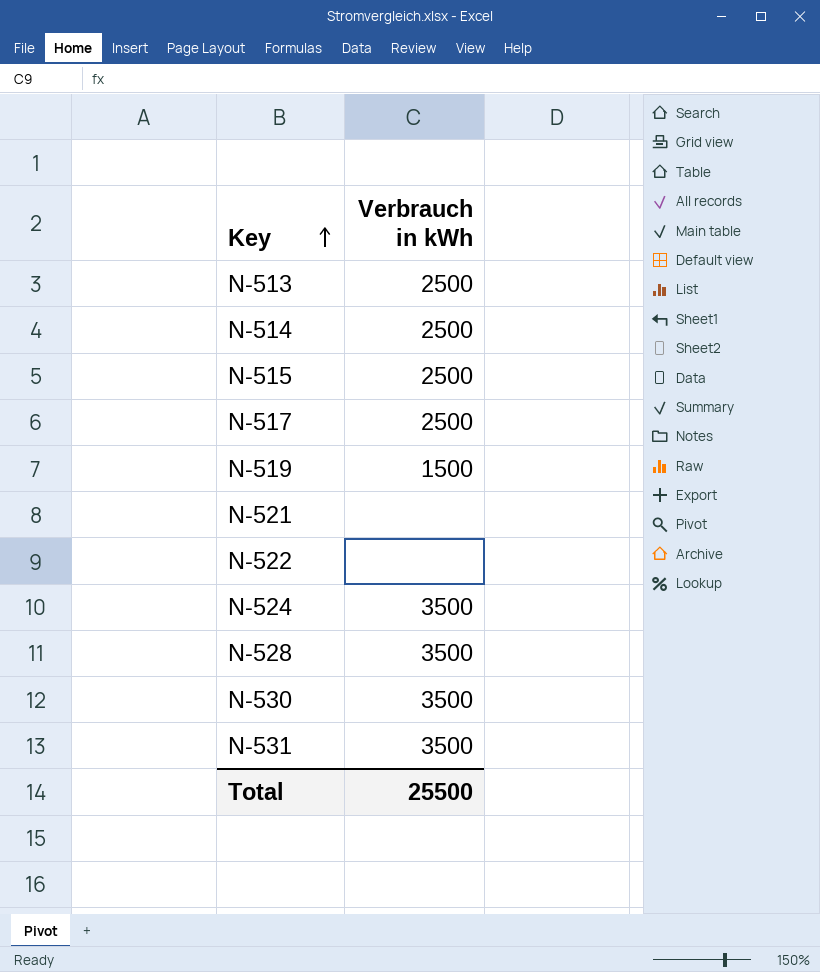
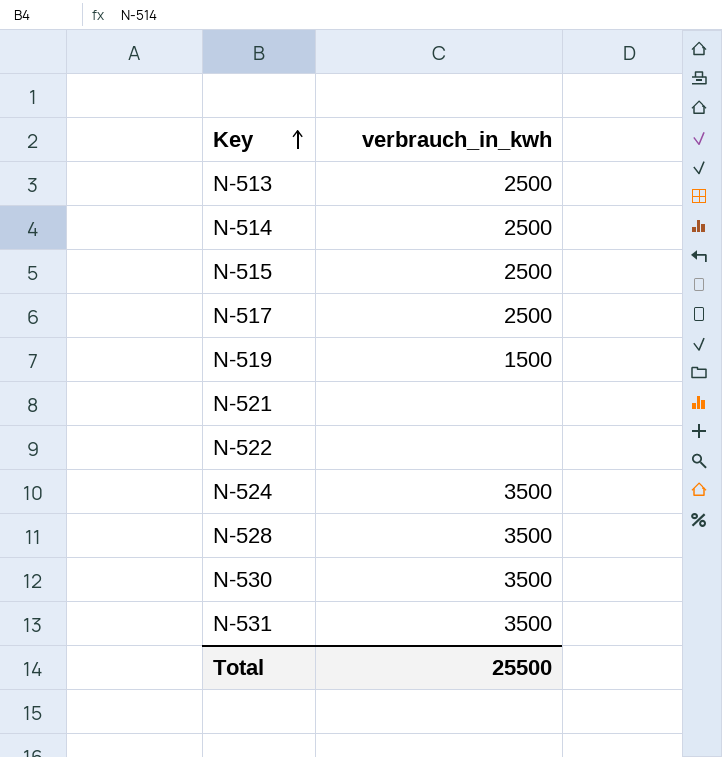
column name: Verbrauch in kWh -> verbrauch_in_kwh

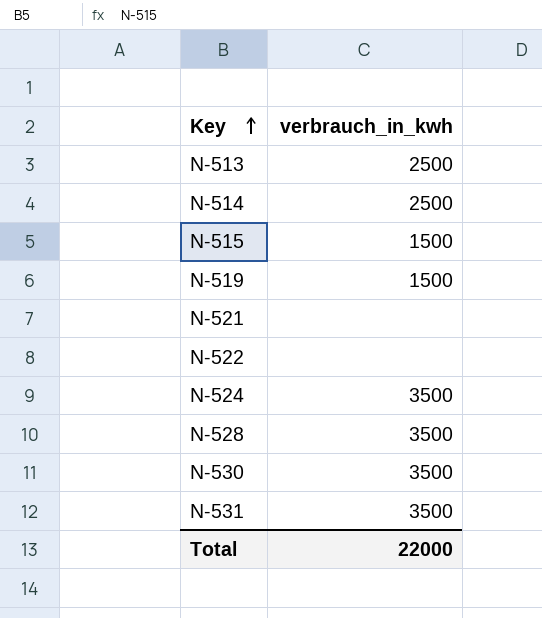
row N-517: 2500 -> none
N-515 | verbrauch_in_kwh: 2500 -> 1500
Total | verbrauch_in_kwh: 25500 -> 22000

